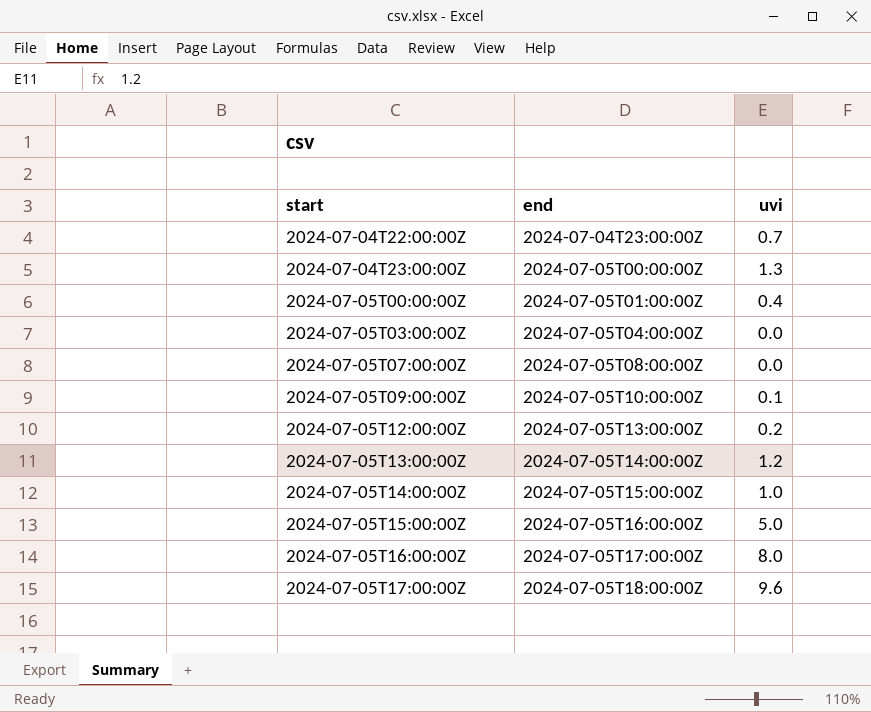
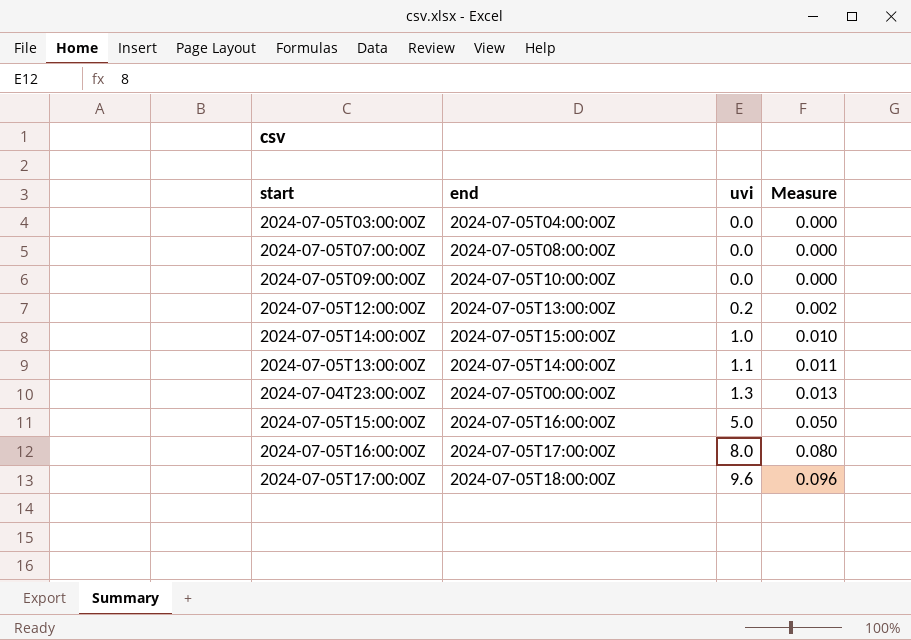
row order: start ascending -> uvi ascending
column Measure | formula: none -> [uvi] * 0.01
row 2024-07-04T22:00:00Z: 2024-07-04T23:00:00Z | 0.7 -> none
row 2024-07-05T00:00:00Z: 2024-07-05T01:00:00Z | 0.4 -> none
2024-07-05T09:00:00Z | uvi: 0.1 -> 0.0
2024-07-05T13:00:00Z | uvi: 1.2 -> 1.1

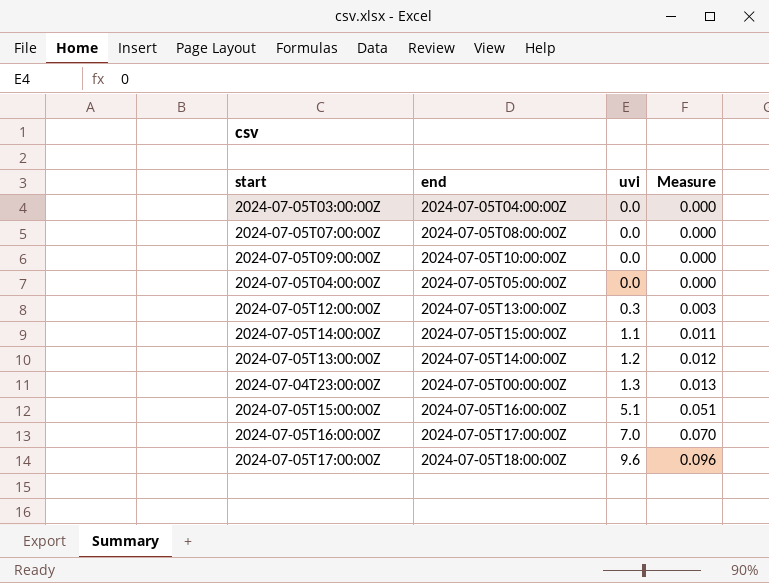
row 2024-07-05T04:00:00Z: none -> 2024-07-05T05:00:00Z | 0.0 | 0.000
2024-07-05T12:00:00Z | uvi: 0.2 -> 0.3
2024-07-05T12:00:00Z | Measure: 0.002 -> 0.003
2024-07-05T14:00:00Z | uvi: 1.0 -> 1.1
2024-07-05T14:00:00Z | Measure: 0.010 -> 0.011
2024-07-05T13:00:00Z | uvi: 1.1 -> 1.2
2024-07-05T13:00:00Z | Measure: 0.011 -> 0.012
2024-07-05T15:00:00Z | uvi: 5.0 -> 5.1
2024-07-05T15:00:00Z | Measure: 0.050 -> 0.051
2024-07-05T16:00:00Z | uvi: 8.0 -> 7.0
2024-07-05T16:00:00Z | Measure: 0.080 -> 0.070

